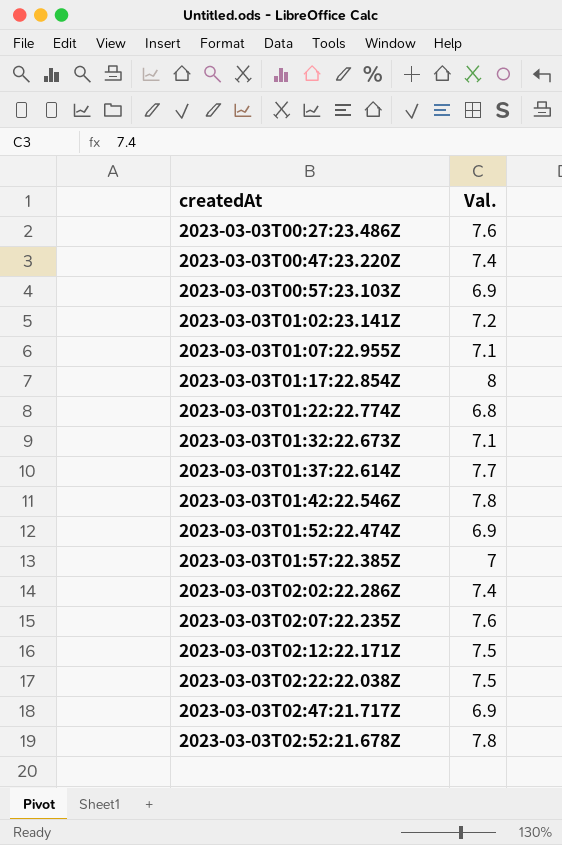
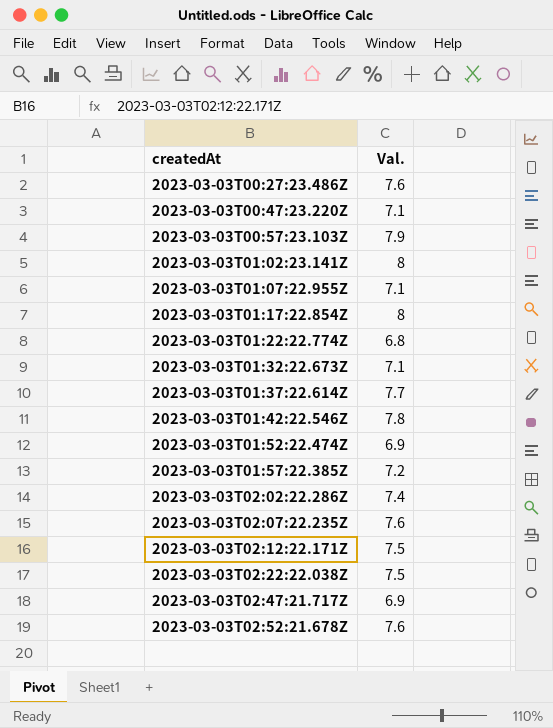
2023-03-03T00:47:23.220Z | Val.: 7.4 -> 7.1
2023-03-03T00:57:23.103Z | Val.: 6.9 -> 7.9
2023-03-03T01:02:23.141Z | Val.: 7.2 -> 8
2023-03-03T01:57:22.385Z | Val.: 7 -> 7.2
2023-03-03T02:52:21.678Z | Val.: 7.8 -> 7.6

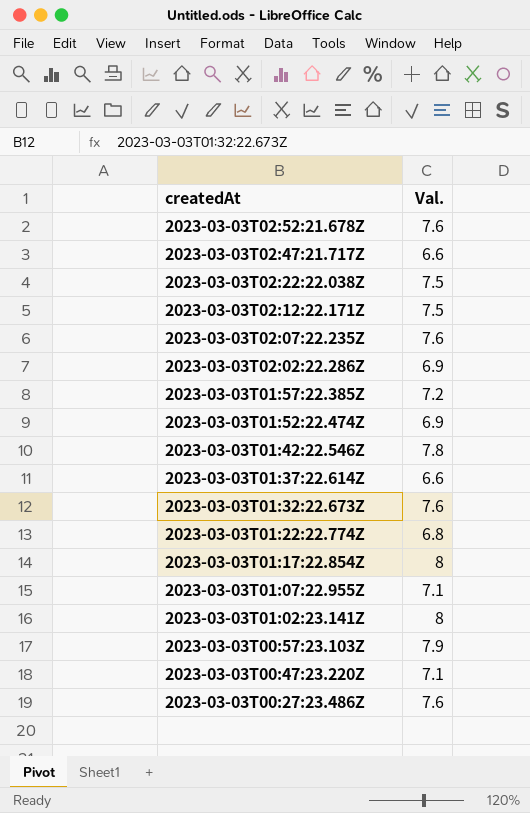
row order: createdAt ascending -> createdAt descending
2023-03-03T02:47:21.717Z | Val.: 6.9 -> 6.6
2023-03-03T02:02:22.286Z | Val.: 7.4 -> 6.9
2023-03-03T01:37:22.614Z | Val.: 7.7 -> 6.6
2023-03-03T01:32:22.673Z | Val.: 7.1 -> 7.6

